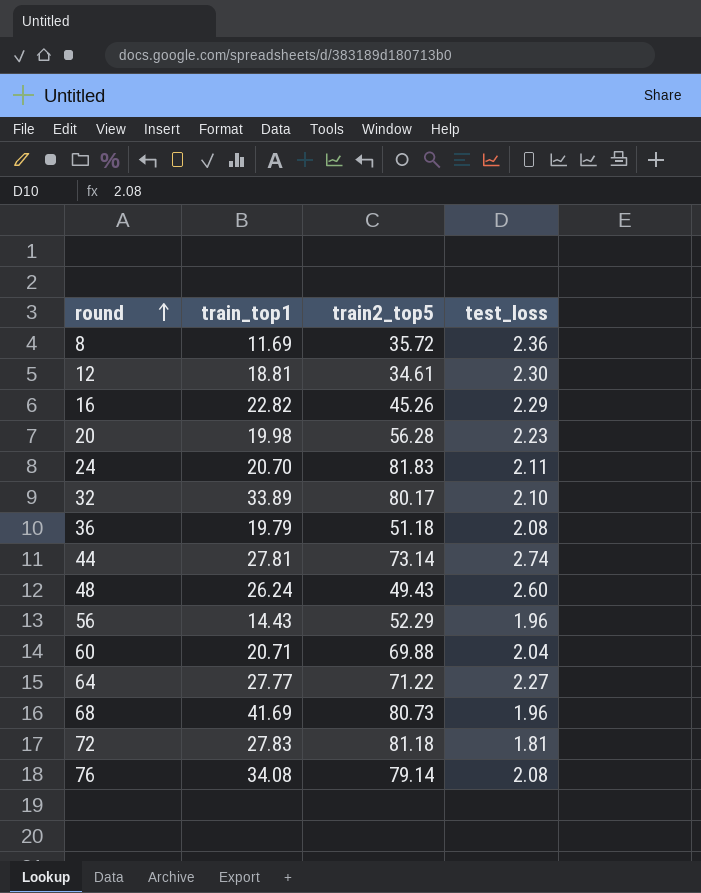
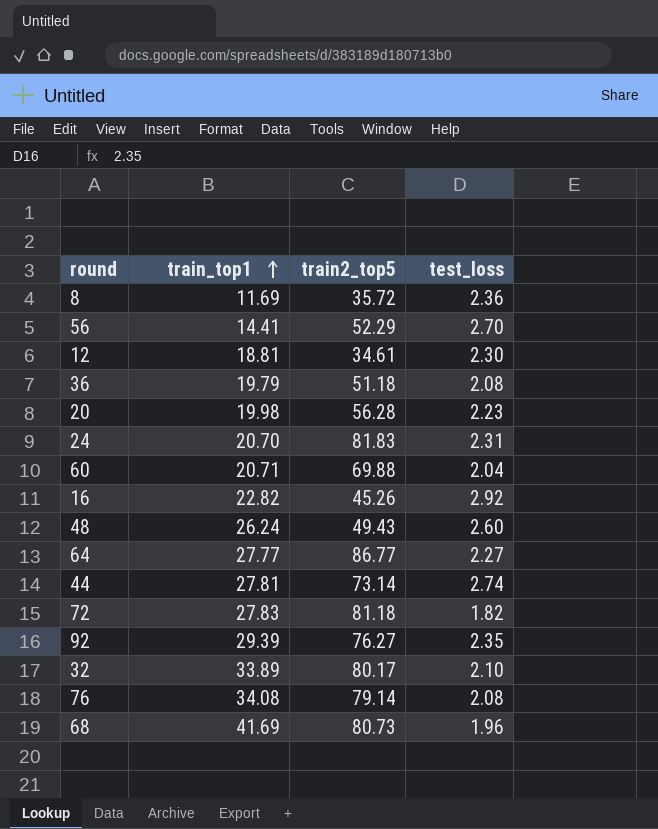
row order: round ascending -> train_top1 ascending
56 | train_top1: 14.43 -> 14.41
56 | test_loss: 1.96 -> 2.70
24 | test_loss: 2.11 -> 2.31
16 | test_loss: 2.29 -> 2.92
64 | train2_top5: 71.22 -> 86.77
72 | test_loss: 1.81 -> 1.82
row 92: none -> 29.39 | 76.27 | 2.35

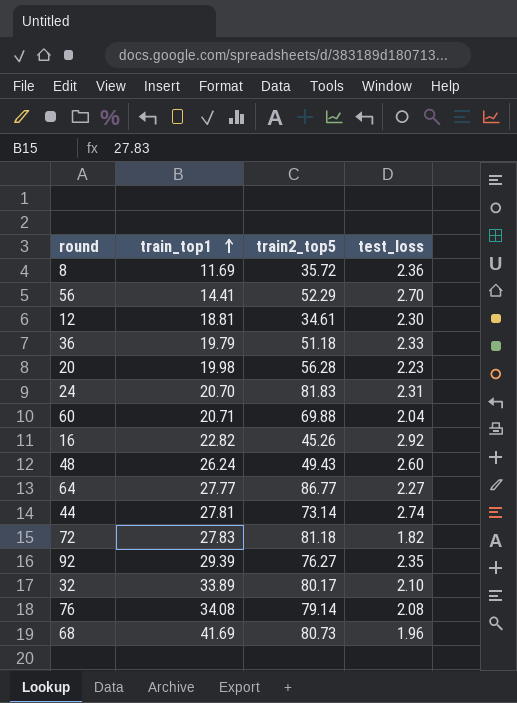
36 | test_loss: 2.08 -> 2.33

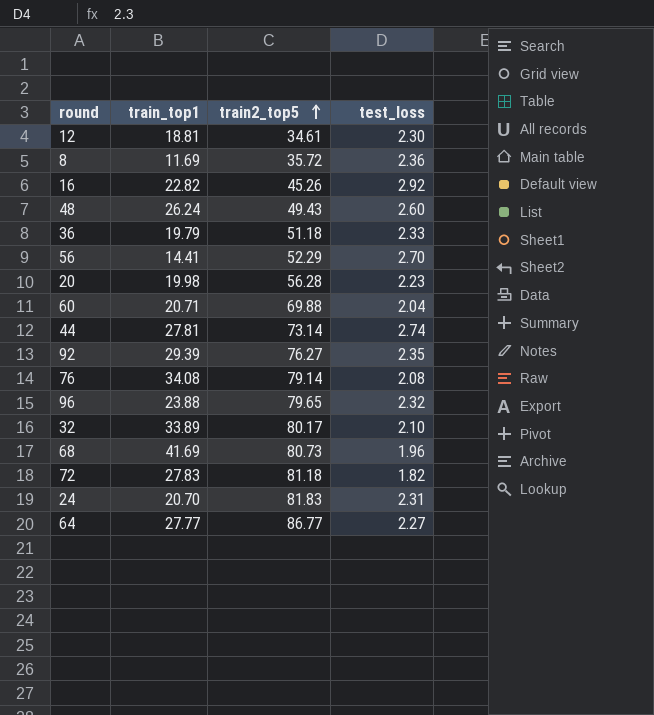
row order: train_top1 ascending -> train2_top5 ascending
row 96: none -> 23.88 | 79.65 | 2.32

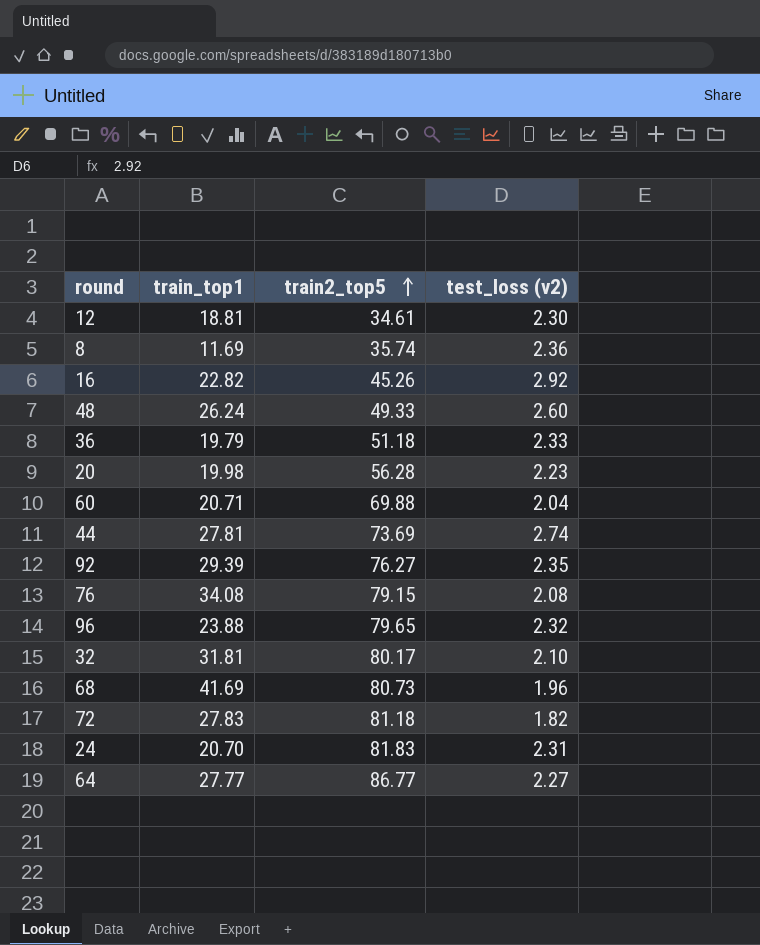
column name: test_loss -> test_loss (v2)
row 56: 14.41 | 52.29 | 2.70 -> none
8 | train2_top5: 35.72 -> 35.74
48 | train2_top5: 49.43 -> 49.33
44 | train2_top5: 73.14 -> 73.69
76 | train2_top5: 79.14 -> 79.15
32 | train_top1: 33.89 -> 31.81

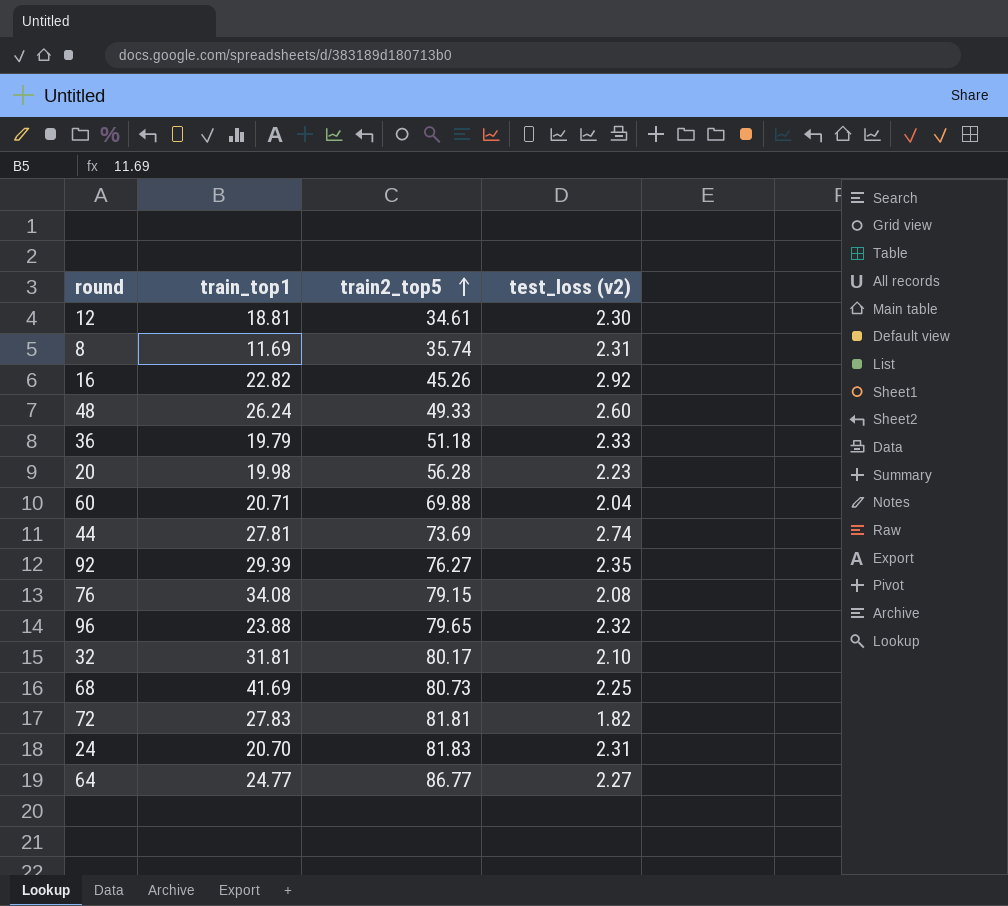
8 | test_loss (v2): 2.36 -> 2.31
68 | test_loss (v2): 1.96 -> 2.25
72 | train2_top5: 81.18 -> 81.81
64 | train_top1: 27.77 -> 24.77

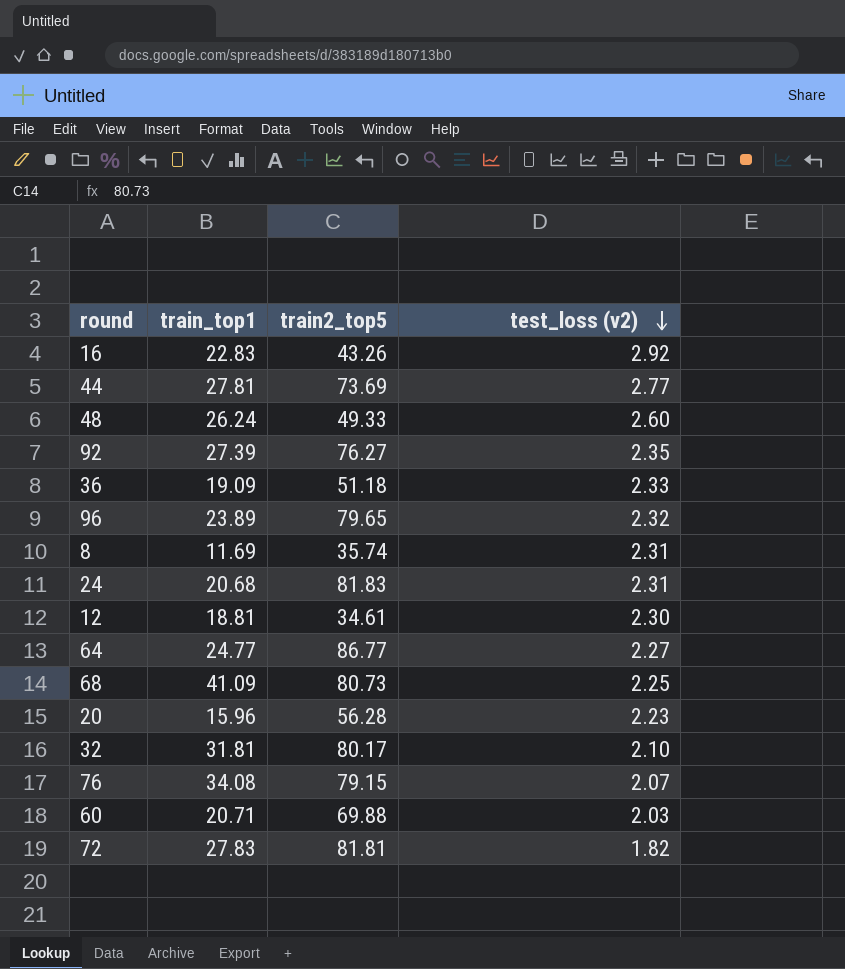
row order: train2_top5 ascending -> test_loss (v2) descending
16 | train_top1: 22.82 -> 22.83
16 | train2_top5: 45.26 -> 43.26
44 | test_loss (v2): 2.74 -> 2.77
92 | train_top1: 29.39 -> 27.39
36 | train_top1: 19.79 -> 19.09
96 | train_top1: 23.88 -> 23.89
24 | train_top1: 20.70 -> 20.68
68 | train_top1: 41.69 -> 41.09
20 | train_top1: 19.98 -> 15.96
76 | test_loss (v2): 2.08 -> 2.07
60 | test_loss (v2): 2.04 -> 2.03

